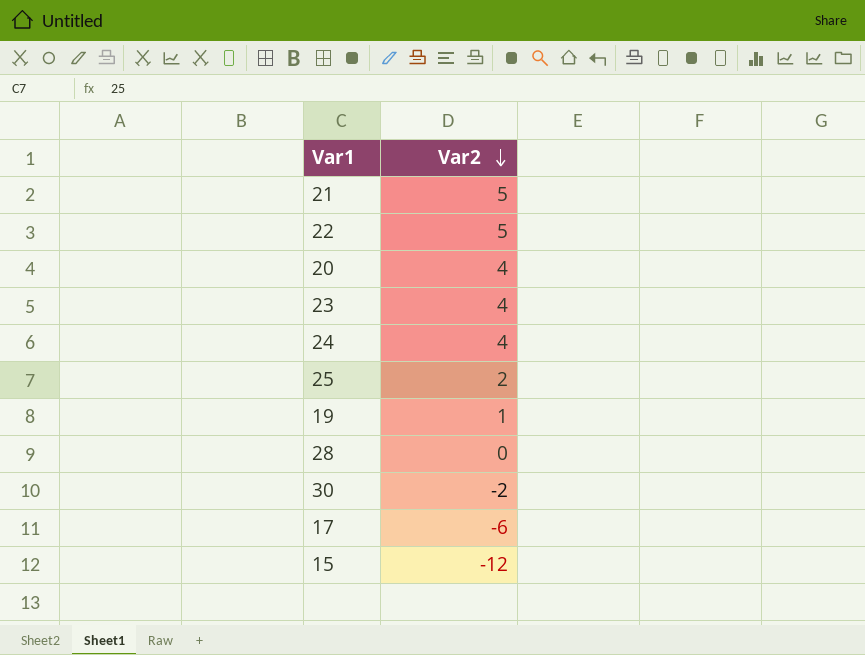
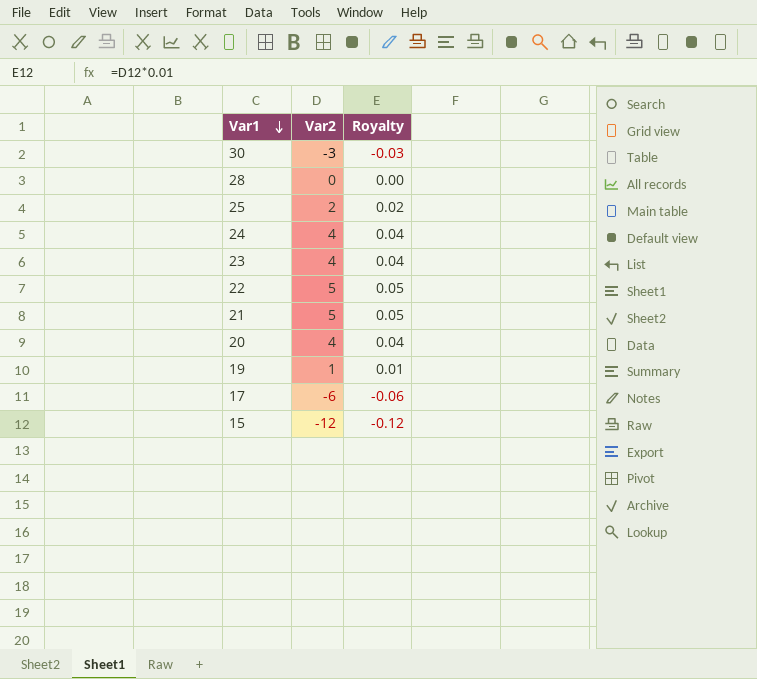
row order: Var2 descending -> Var1 descending
column Royalty | formula: none -> [Var2] * 0.01
30 | Var2: -2 -> -3

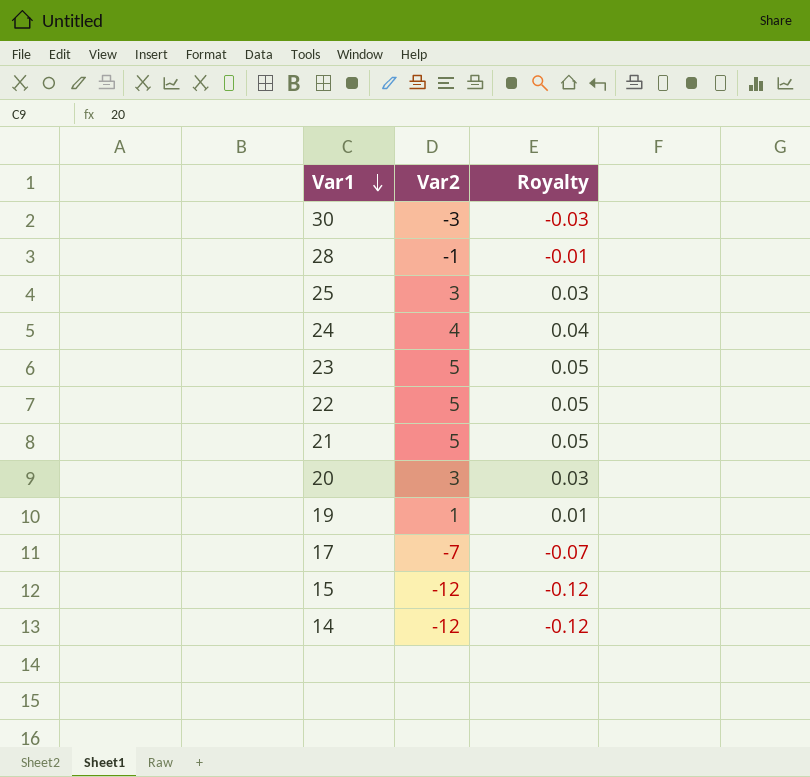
28 | Var2: 0 -> -1
28 | Royalty: 0.00 -> -0.01
25 | Var2: 2 -> 3
25 | Royalty: 0.02 -> 0.03
23 | Var2: 4 -> 5
23 | Royalty: 0.04 -> 0.05
20 | Var2: 4 -> 3
20 | Royalty: 0.04 -> 0.03
17 | Var2: -6 -> -7
17 | Royalty: -0.06 -> -0.07
row 14: none -> -12 | -0.12

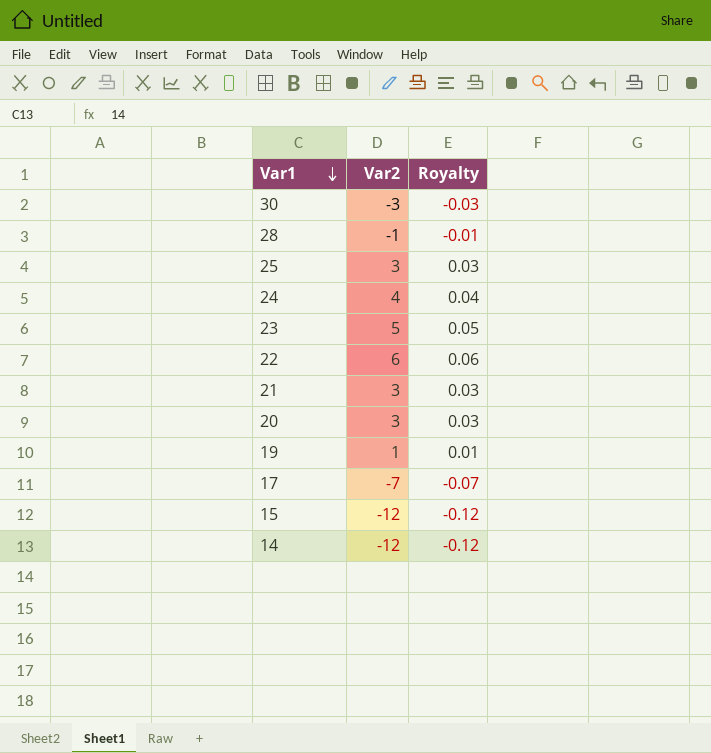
22 | Var2: 5 -> 6
22 | Royalty: 0.05 -> 0.06
21 | Var2: 5 -> 3
21 | Royalty: 0.05 -> 0.03

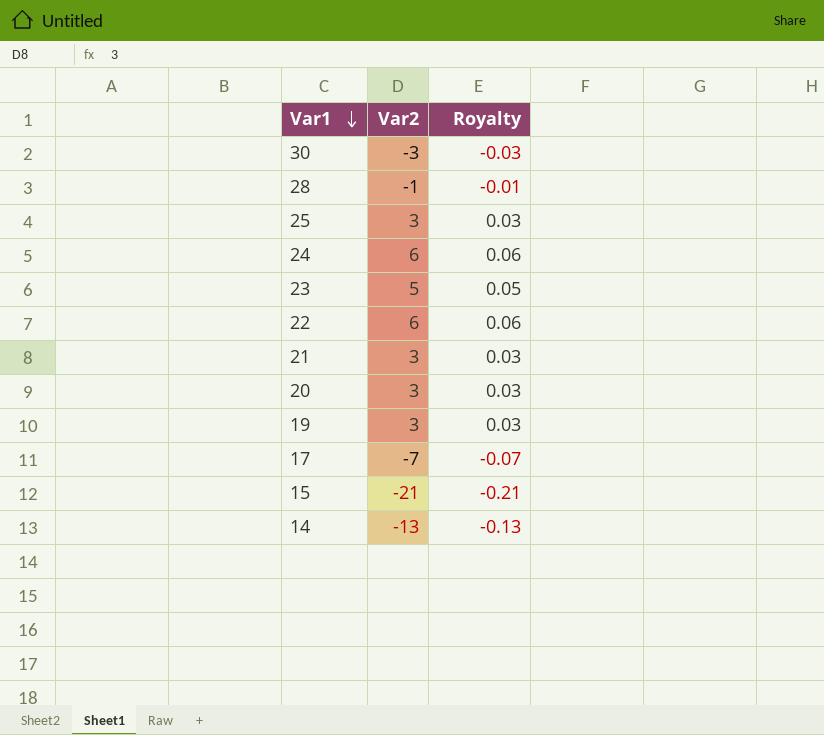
24 | Var2: 4 -> 6
24 | Royalty: 0.04 -> 0.06
19 | Var2: 1 -> 3
19 | Royalty: 0.01 -> 0.03
15 | Var2: -12 -> -21
15 | Royalty: -0.12 -> -0.21
14 | Var2: -12 -> -13
14 | Royalty: -0.12 -> -0.13

